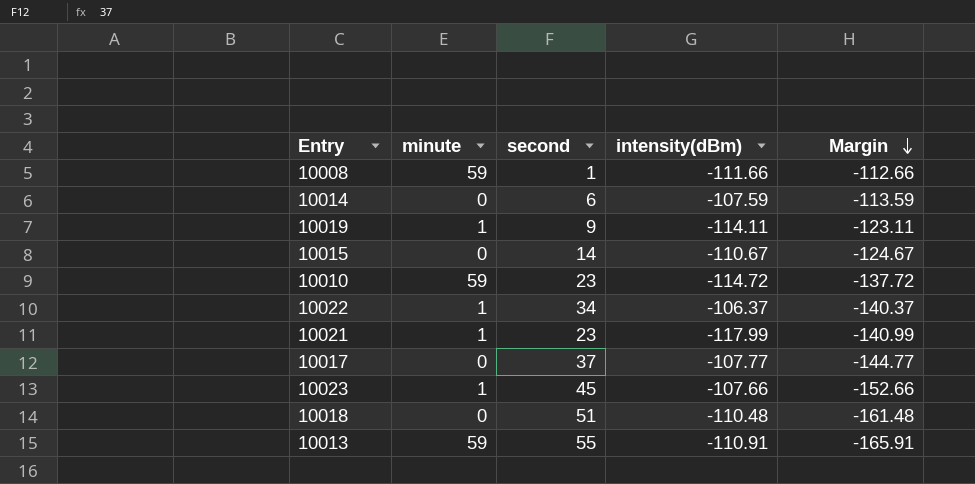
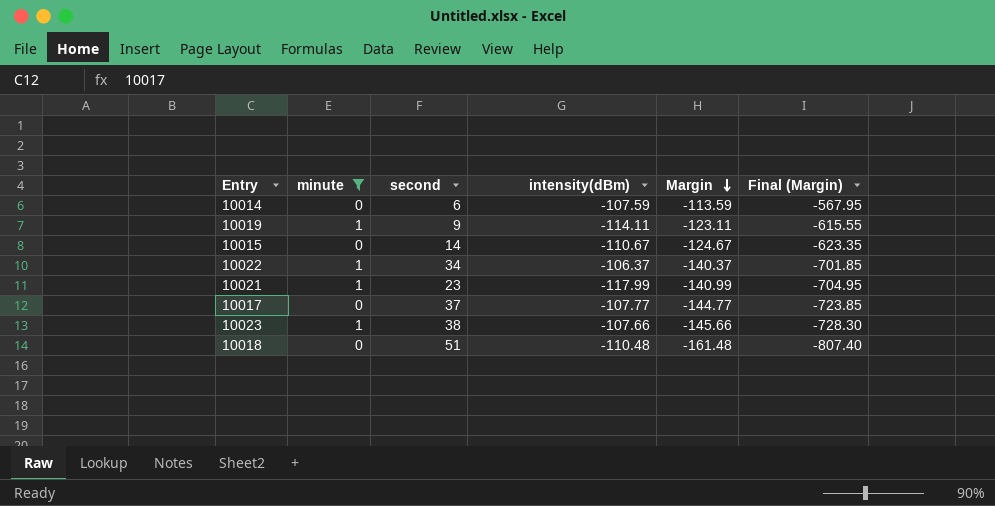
filter: none -> minute != 59
column Final (Margin) | formula: none -> [Margin] * 5
10023 | second: 45 -> 38
10023 | Margin: -152.66 -> -145.66

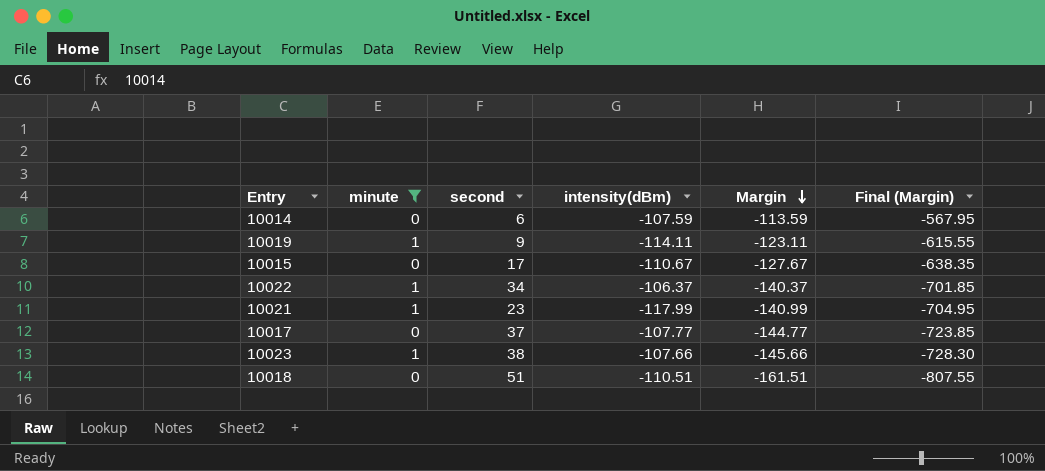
10015 | second: 14 -> 17
10015 | Margin: -124.67 -> -127.67
10015 | Final (Margin): -623.35 -> -638.35
10018 | intensity(dBm): -110.48 -> -110.51
10018 | Margin: -161.48 -> -161.51
10018 | Final (Margin): -807.40 -> -807.55

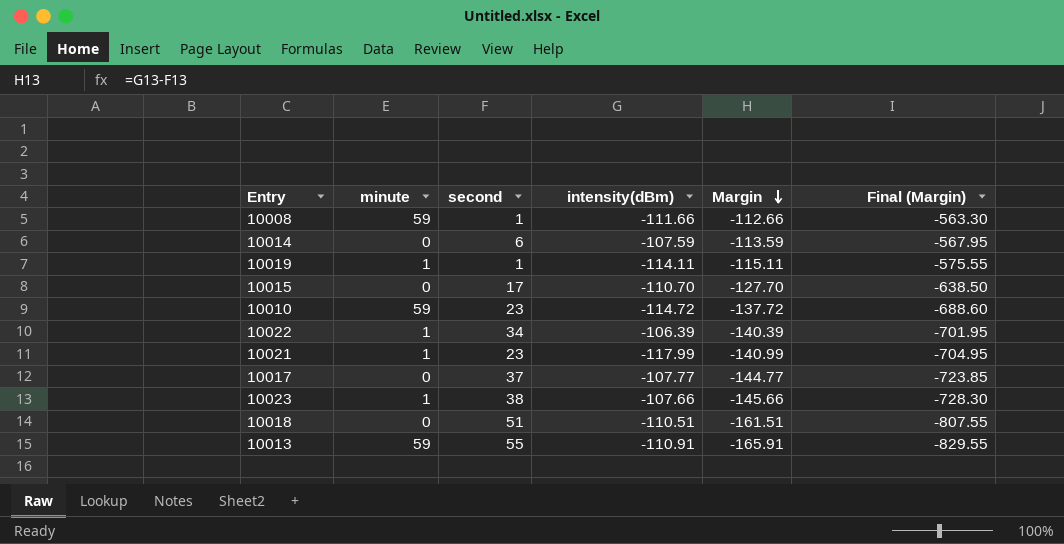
filter: minute != 59 -> none
10019 | second: 9 -> 1
10019 | Margin: -123.11 -> -115.11
10019 | Final (Margin): -615.55 -> -575.55
10015 | intensity(dBm): -110.67 -> -110.70
10015 | Margin: -127.67 -> -127.70
10015 | Final (Margin): -638.35 -> -638.50
10022 | intensity(dBm): -106.37 -> -106.39
10022 | Margin: -140.37 -> -140.39
10022 | Final (Margin): -701.85 -> -701.95

